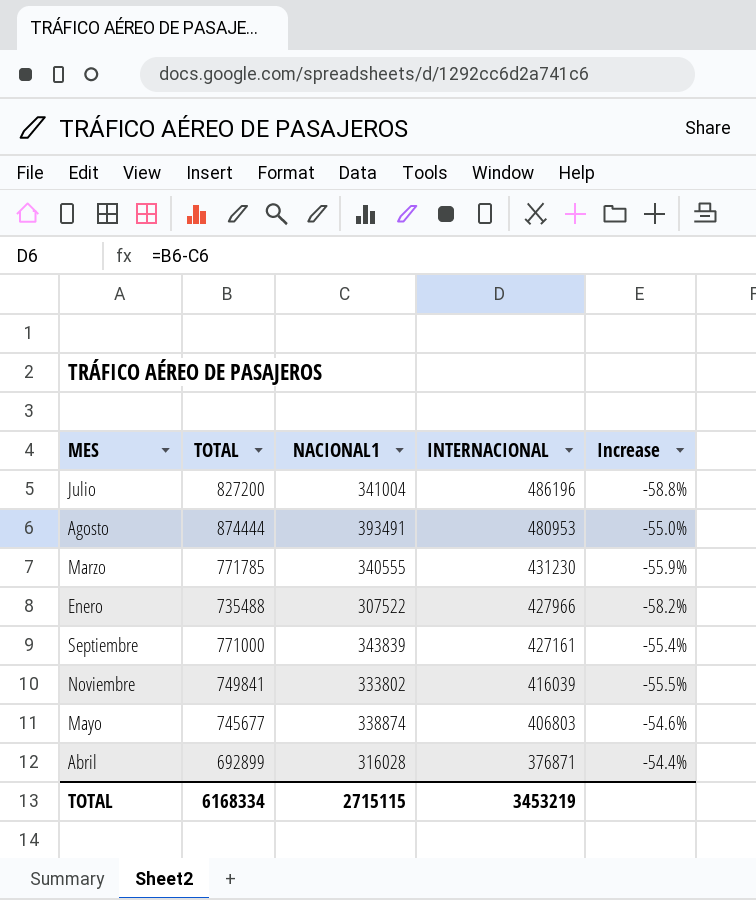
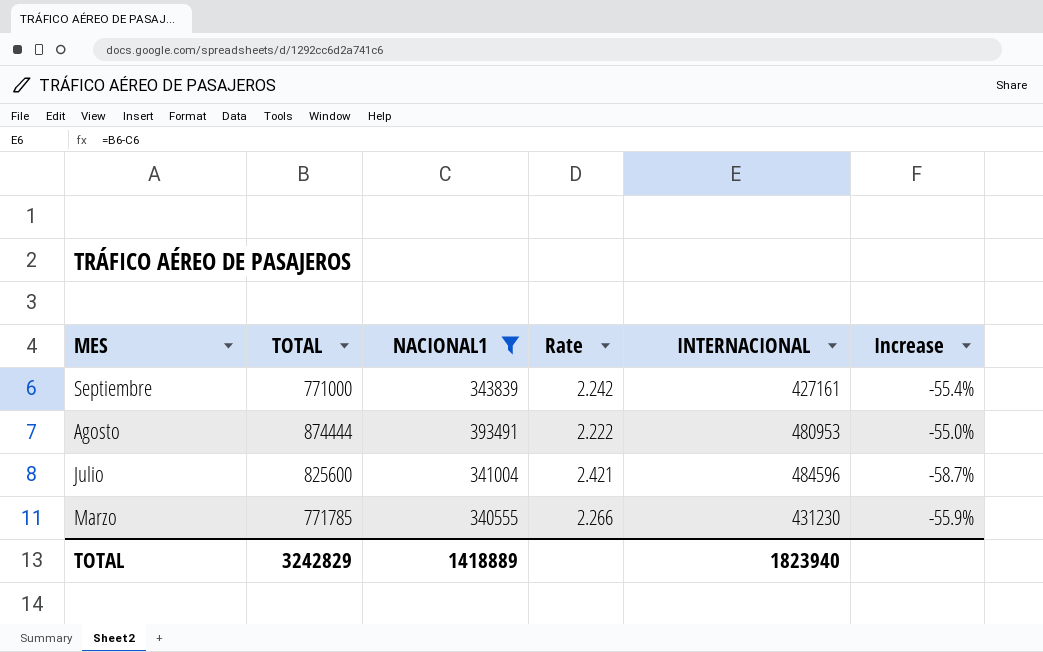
filter: none -> NACIONAL1 >= 340555
row order: INTERNACIONAL descending -> MES descending
column Rate | formula: none -> [TOTAL] / [NACIONAL1]
Julio | TOTAL: 827200 -> 825600
Julio | INTERNACIONAL: 486196 -> 484596
Julio | Increase: -58.8% -> -58.7%
TOTAL | TOTAL: 6168334 -> 3242829
TOTAL | NACIONAL1: 2715115 -> 1418889
TOTAL | INTERNACIONAL: 3453219 -> 1823940

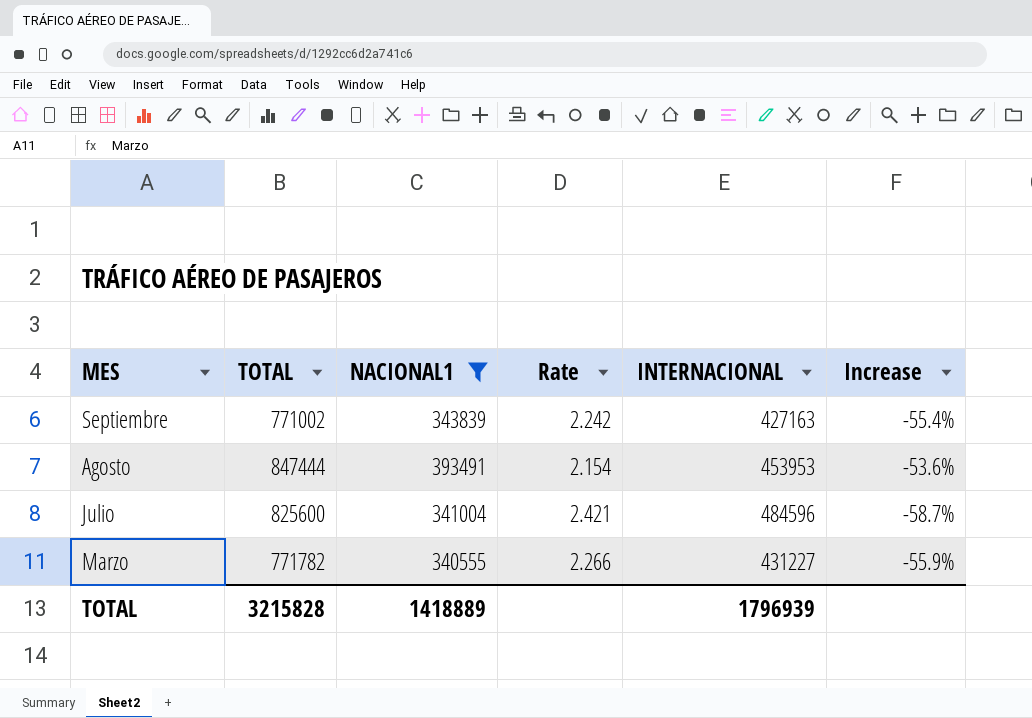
Septiembre | TOTAL: 771000 -> 771002
Septiembre | INTERNACIONAL: 427161 -> 427163
Agosto | TOTAL: 874444 -> 847444
Agosto | Rate: 2.222 -> 2.154
Agosto | INTERNACIONAL: 480953 -> 453953
Agosto | Increase: -55.0% -> -53.6%
Marzo | TOTAL: 771785 -> 771782
Marzo | INTERNACIONAL: 431230 -> 431227
TOTAL | TOTAL: 3242829 -> 3215828
TOTAL | INTERNACIONAL: 1823940 -> 1796939

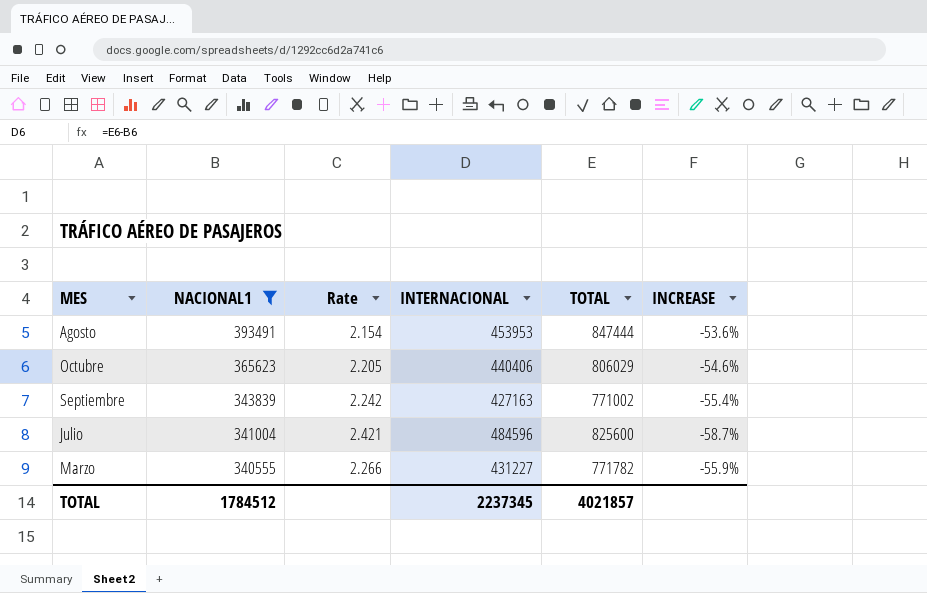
row order: MES descending -> NACIONAL1 descending
column TOTAL | position: 2 -> 5
column name: Increase -> INCREASE
row Octubre: none -> 365623 | 2.205 | 440406 | 806029 | -54.6%
TOTAL | NACIONAL1: 1418889 -> 1784512
TOTAL | INTERNACIONAL: 1796939 -> 2237345
TOTAL | TOTAL: 3215828 -> 4021857

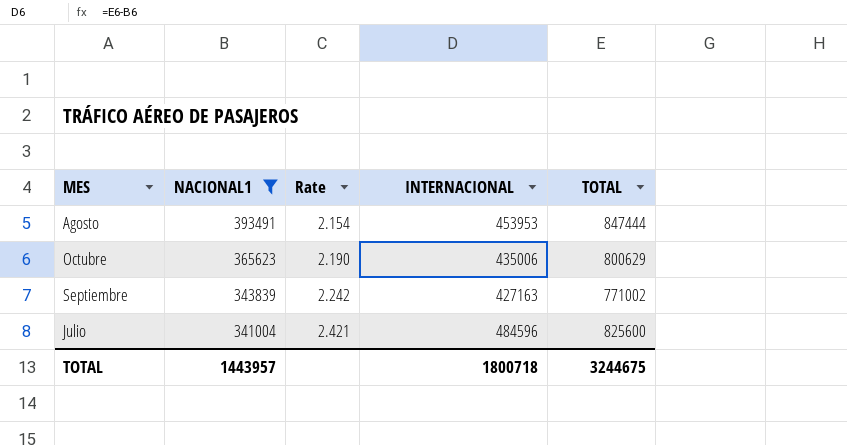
column INCREASE | formula: ([NACIONAL1] - [TOTAL]) / [TOTAL] -> none
row Marzo: 340555 | 2.266 | 431227 | 771782 | -55.9% -> none
Octubre | Rate: 2.205 -> 2.190
Octubre | INTERNACIONAL: 440406 -> 435006
Octubre | TOTAL: 806029 -> 800629
TOTAL | NACIONAL1: 1784512 -> 1443957
TOTAL | INTERNACIONAL: 2237345 -> 1800718
TOTAL | TOTAL: 4021857 -> 3244675

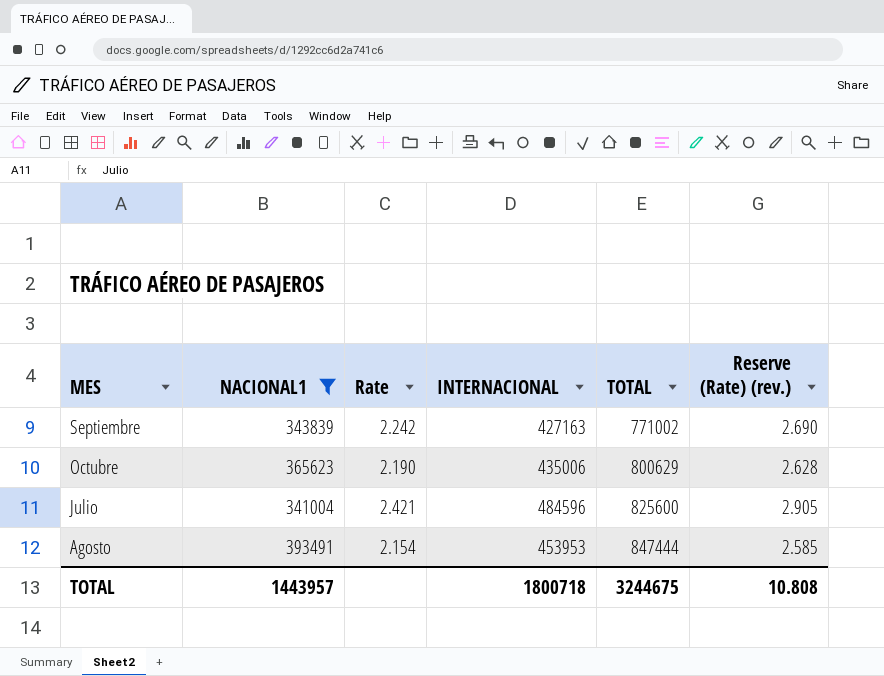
row order: NACIONAL1 descending -> TOTAL ascending
column Reserve (Rate) (rev.) | formula: none -> [Rate] * 1.2

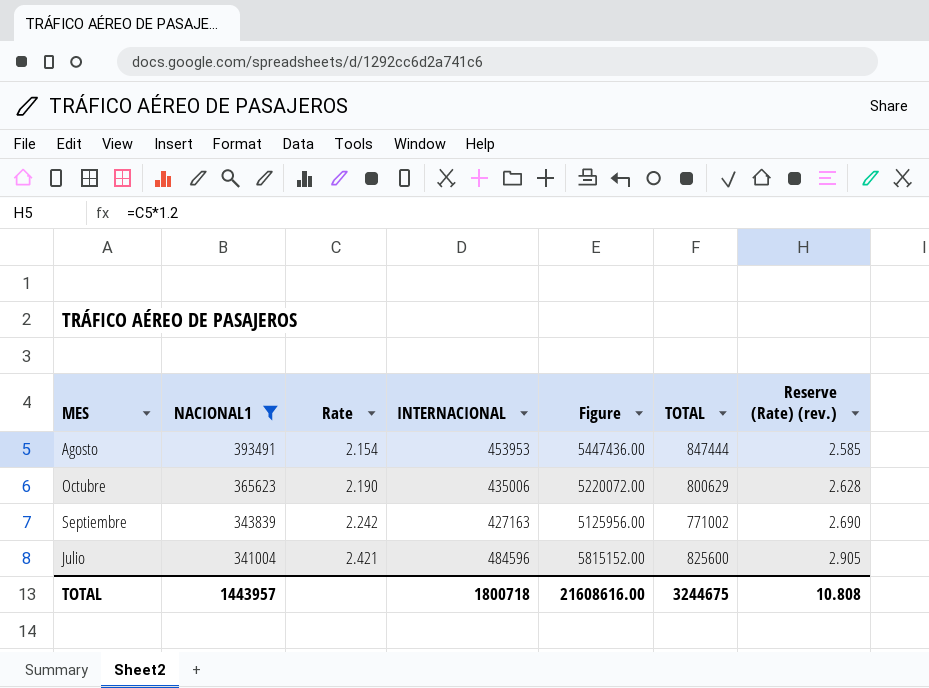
row order: TOTAL ascending -> NACIONAL1 descending
column Figure | formula: none -> [INTERNACIONAL] * 12

